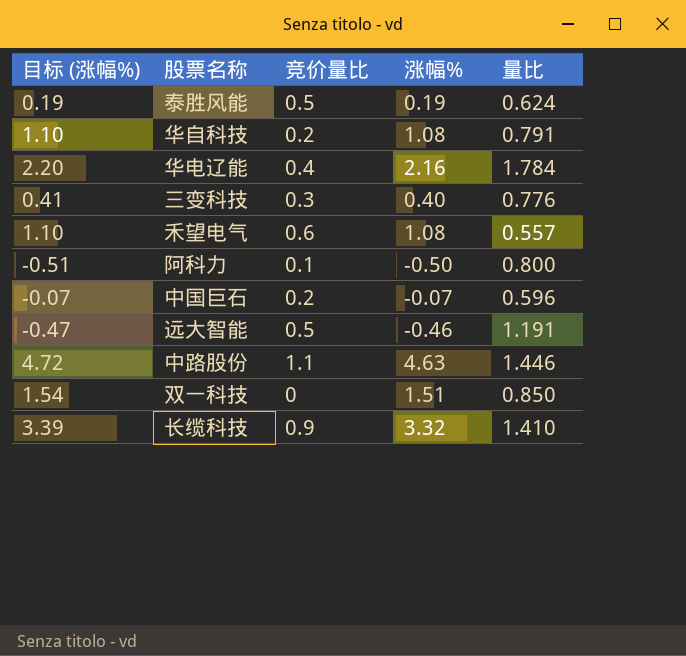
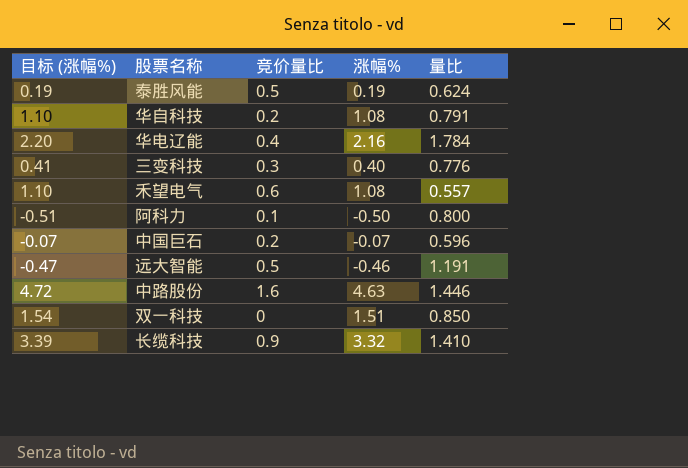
中路股份 | 竞价量比: 1.1 -> 1.6

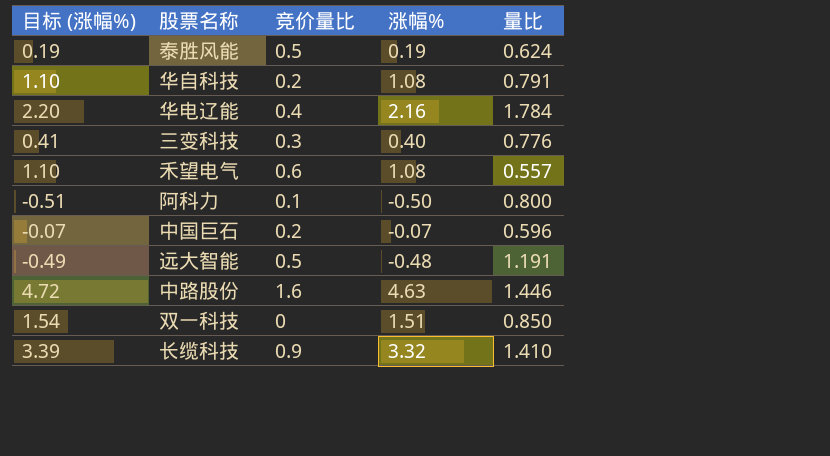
远大智能 | 目标 (涨幅%): -0.47 -> -0.49
远大智能 | 涨幅%: -0.46 -> -0.48

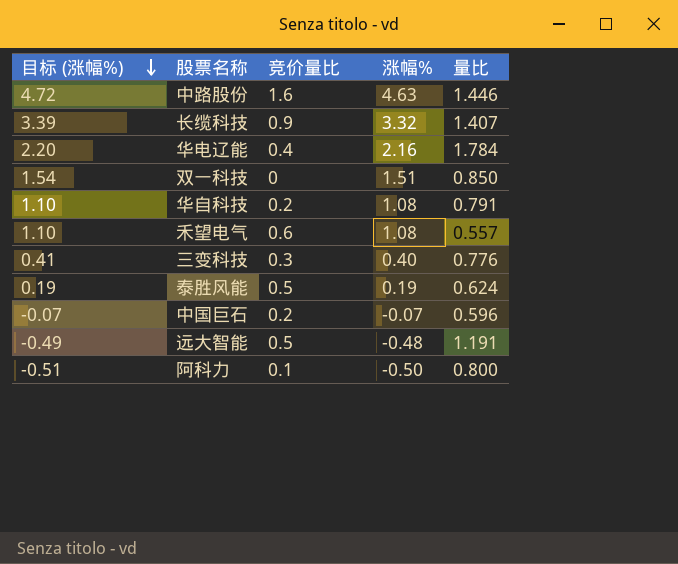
row order: none -> 目标 (涨幅%) descending
长缆科技 | 量比: 1.410 -> 1.407

